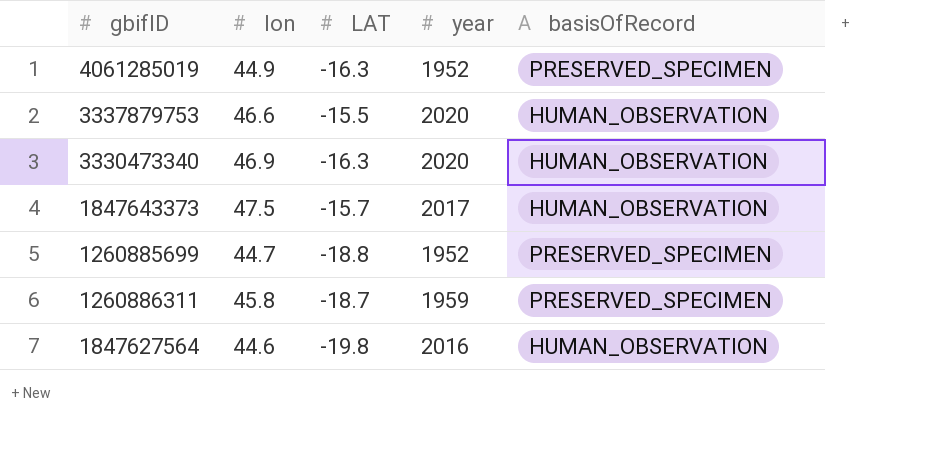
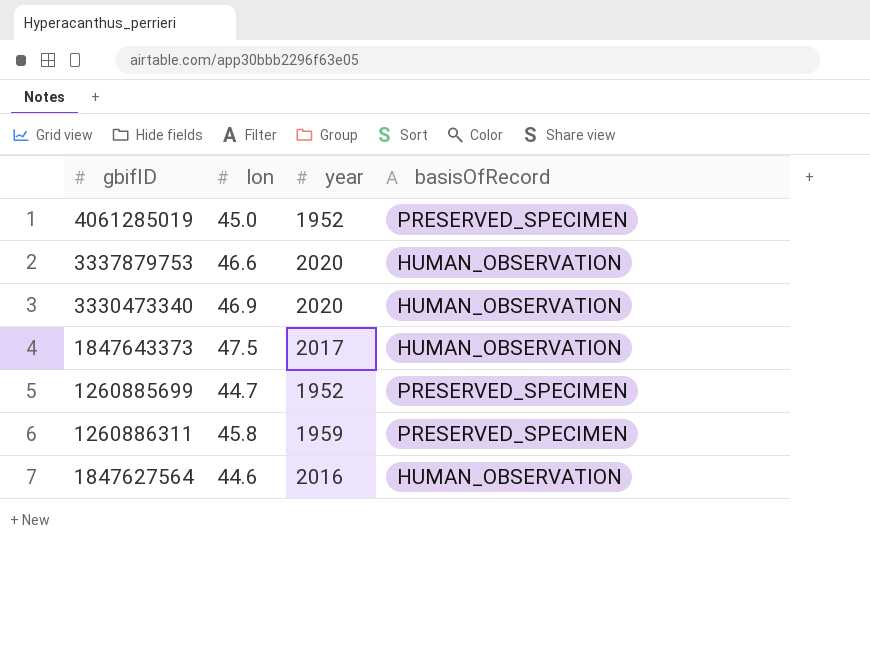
column LAT | position: 3 -> none
4061285019 | lon: 44.9 -> 45.0

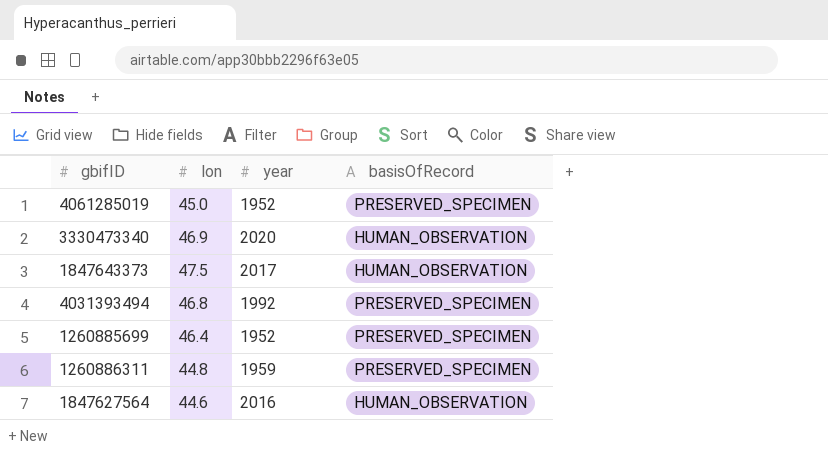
row 3337879753: 46.6 | 2020 | HUMAN_OBSERVATION -> none
row 4031393494: none -> 46.8 | 1992 | PRESERVED_SPECIMEN
1260885699 | lon: 44.7 -> 46.4
1260886311 | lon: 45.8 -> 44.8

